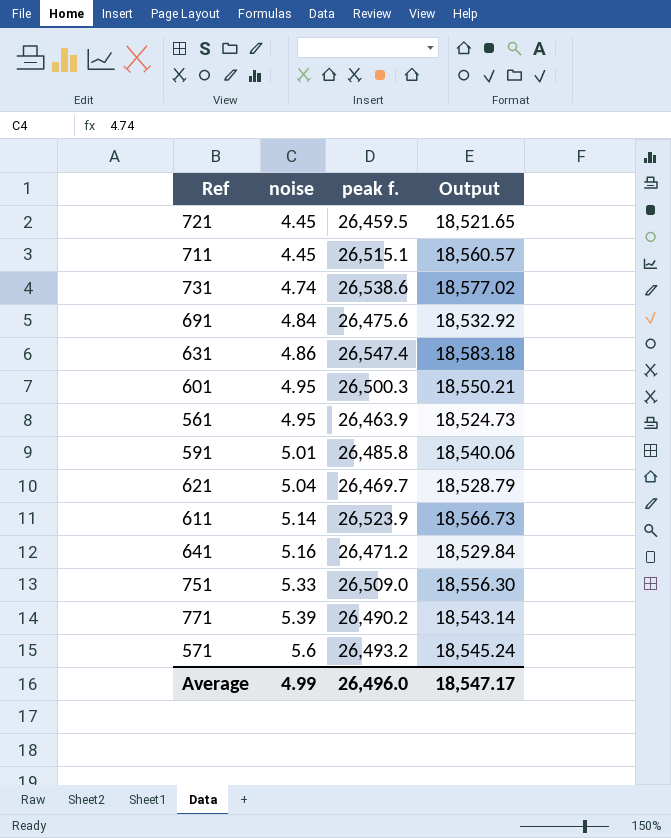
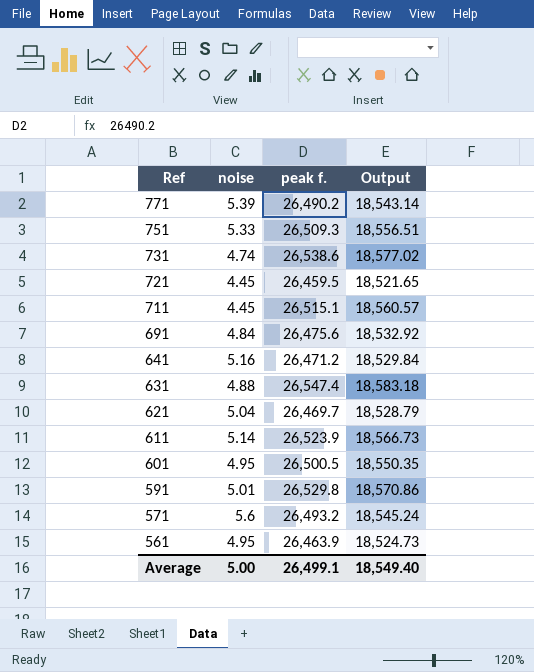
row order: noise ascending -> Ref descending
751 | peak f.: 26,509.0 -> 26,509.3
751 | Output: 18,556.30 -> 18,556.51
631 | noise: 4.86 -> 4.88
601 | peak f.: 26,500.3 -> 26,500.5
601 | Output: 18,550.21 -> 18,550.35
591 | peak f.: 26,485.8 -> 26,529.8
591 | Output: 18,540.06 -> 18,570.86
Average | noise: 4.99 -> 5.00
Average | peak f.: 26,496.0 -> 26,499.1
Average | Output: 18,547.17 -> 18,549.40

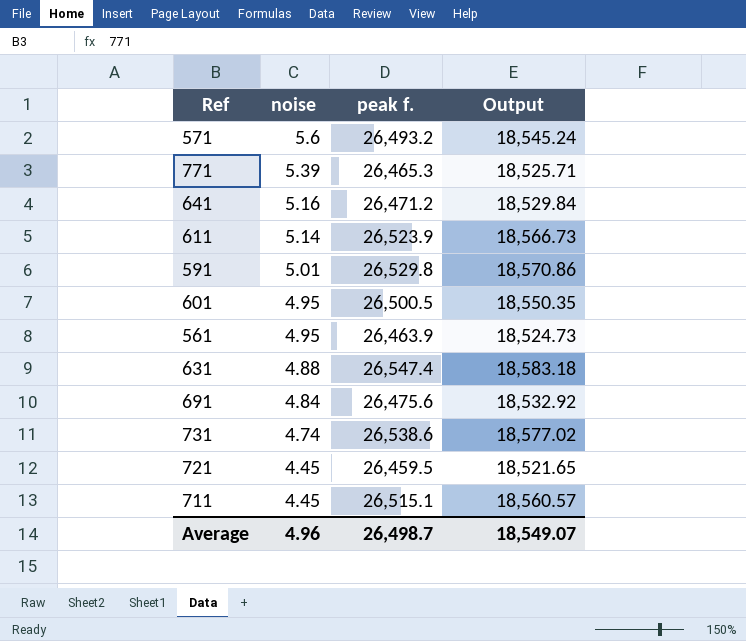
row order: Ref descending -> noise descending
row 751: 5.33 | 26,509.3 | 18,556.51 -> none
row 621: 5.04 | 26,469.7 | 18,528.79 -> none
771 | peak f.: 26,490.2 -> 26,465.3
771 | Output: 18,543.14 -> 18,525.71
Average | noise: 5.00 -> 4.96
Average | peak f.: 26,499.1 -> 26,498.7
Average | Output: 18,549.40 -> 18,549.07

